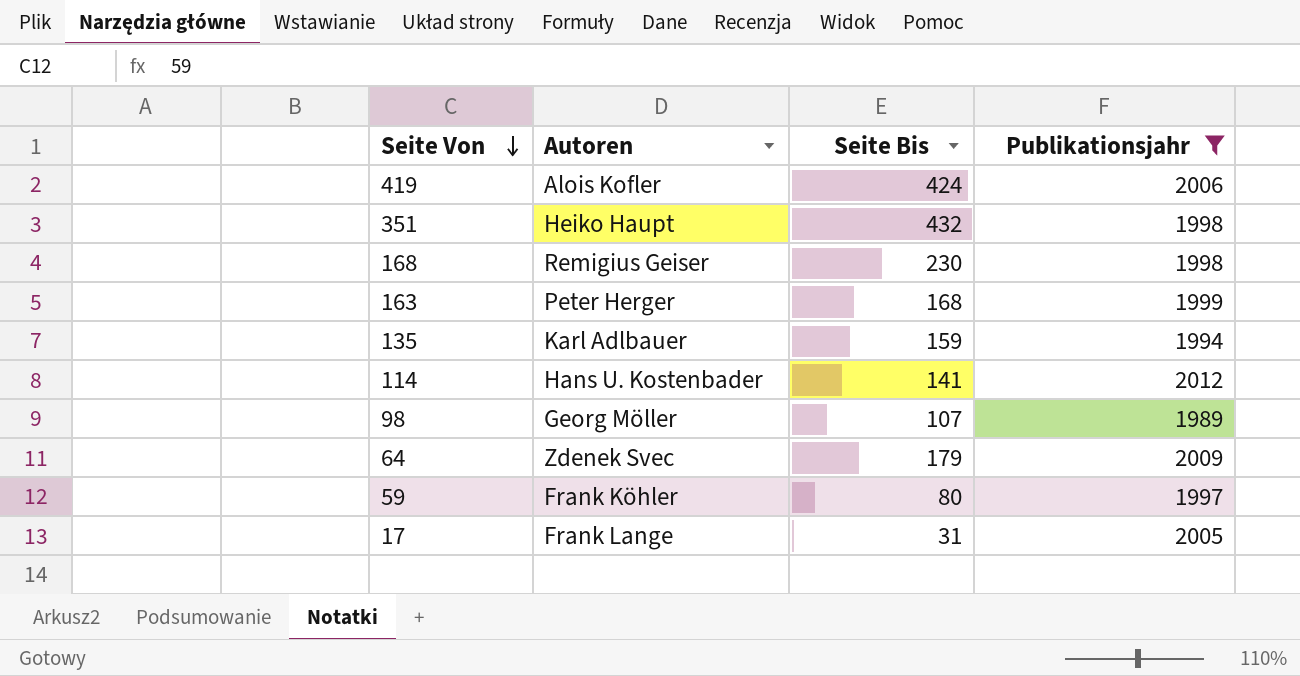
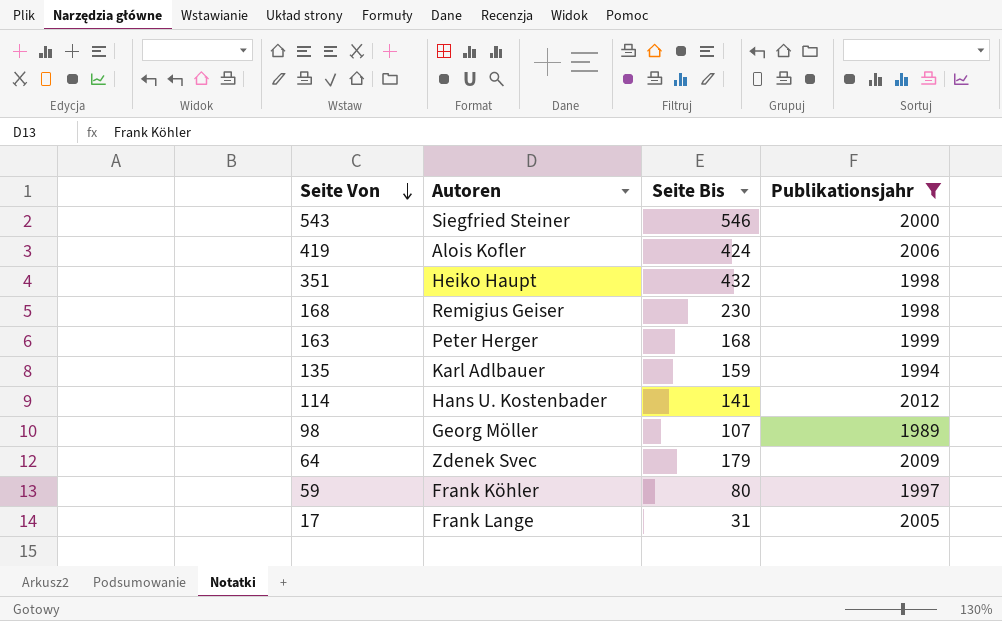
row 543: none -> Siegfried Steiner | 546 | 2000

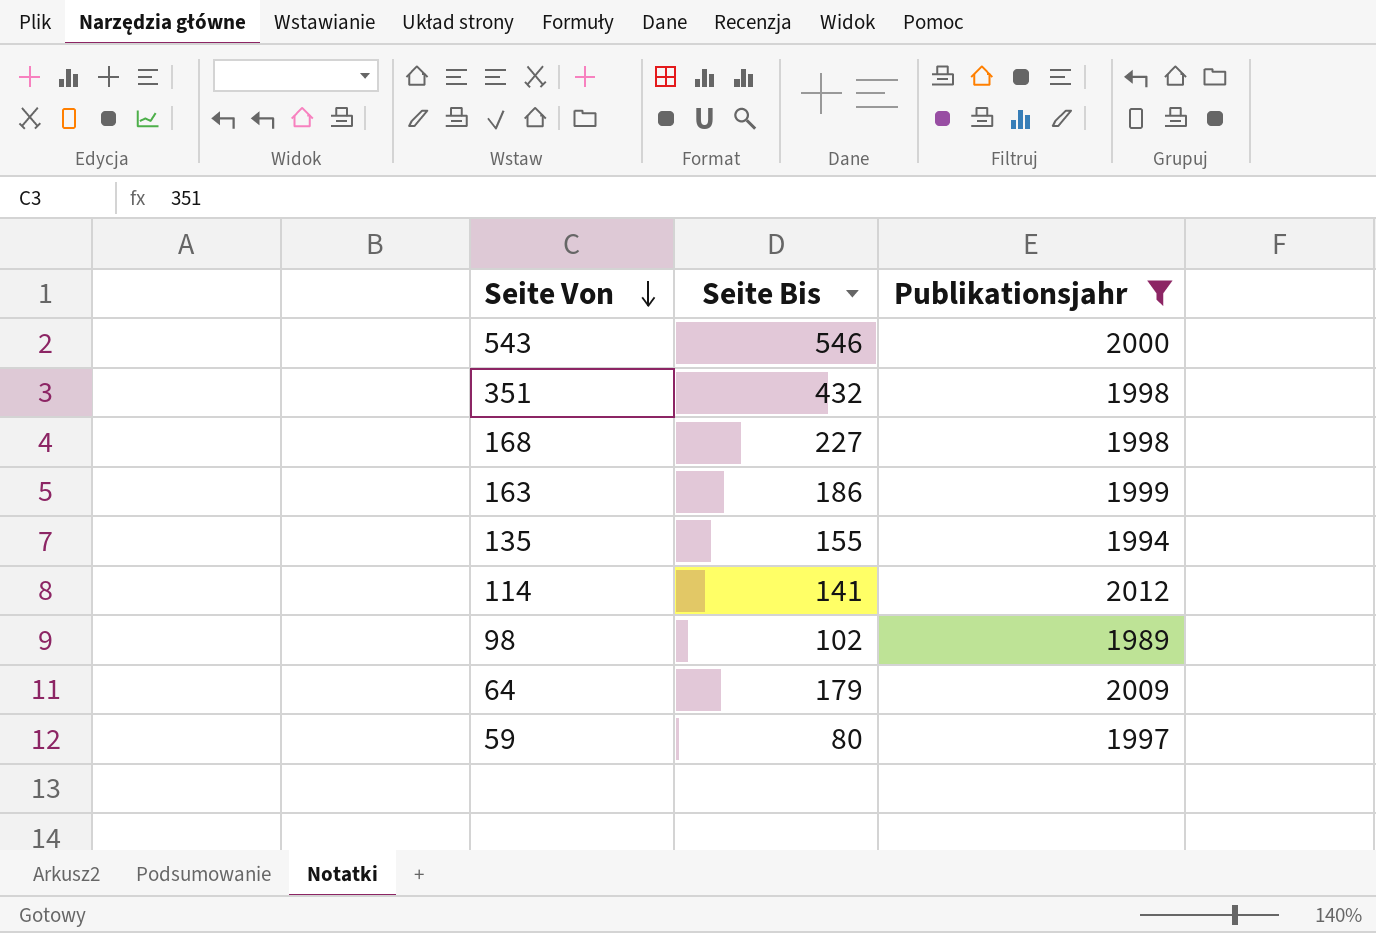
column Autoren | position: 2 -> none
row 419: Alois Kofler | 424 | 2006 -> none
row 17: Frank Lange | 31 | 2005 -> none
168 | Seite Bis: 230 -> 227
163 | Seite Bis: 168 -> 186
135 | Seite Bis: 159 -> 155
98 | Seite Bis: 107 -> 102

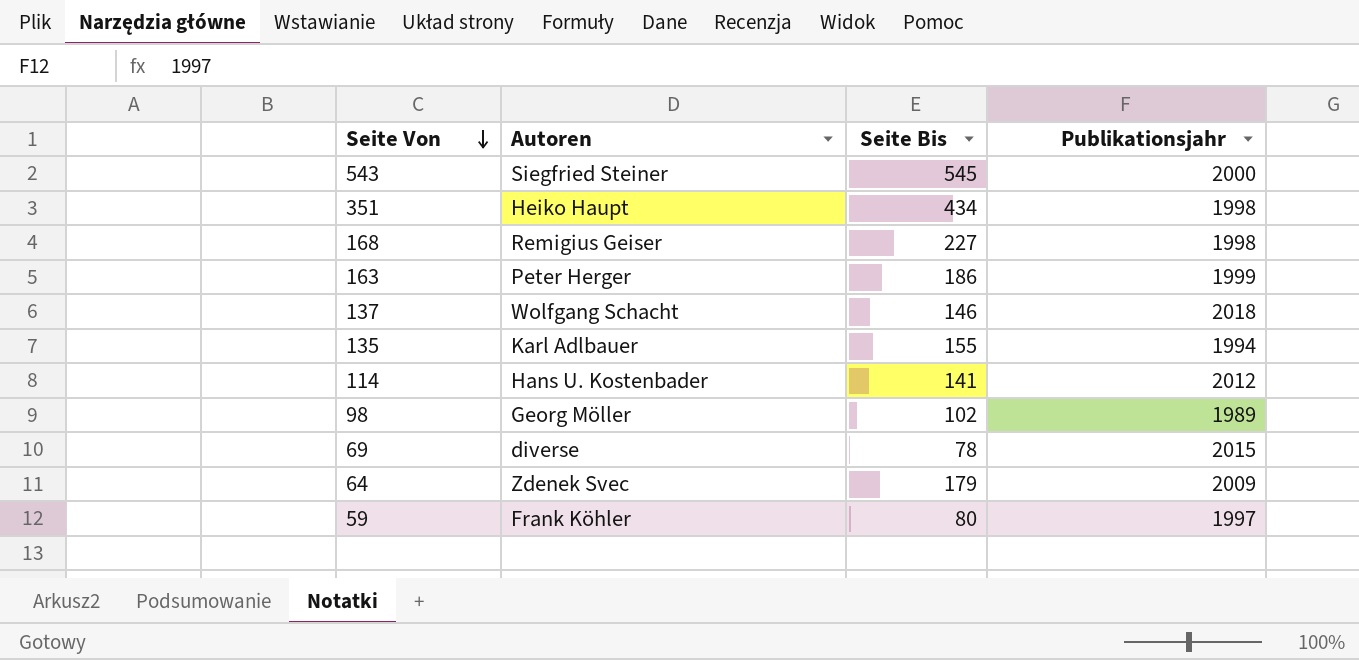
filter: Publikationsjahr <= 2012 -> none
column Autoren | position: none -> 2
543 | Seite Bis: 546 -> 545
351 | Seite Bis: 432 -> 434

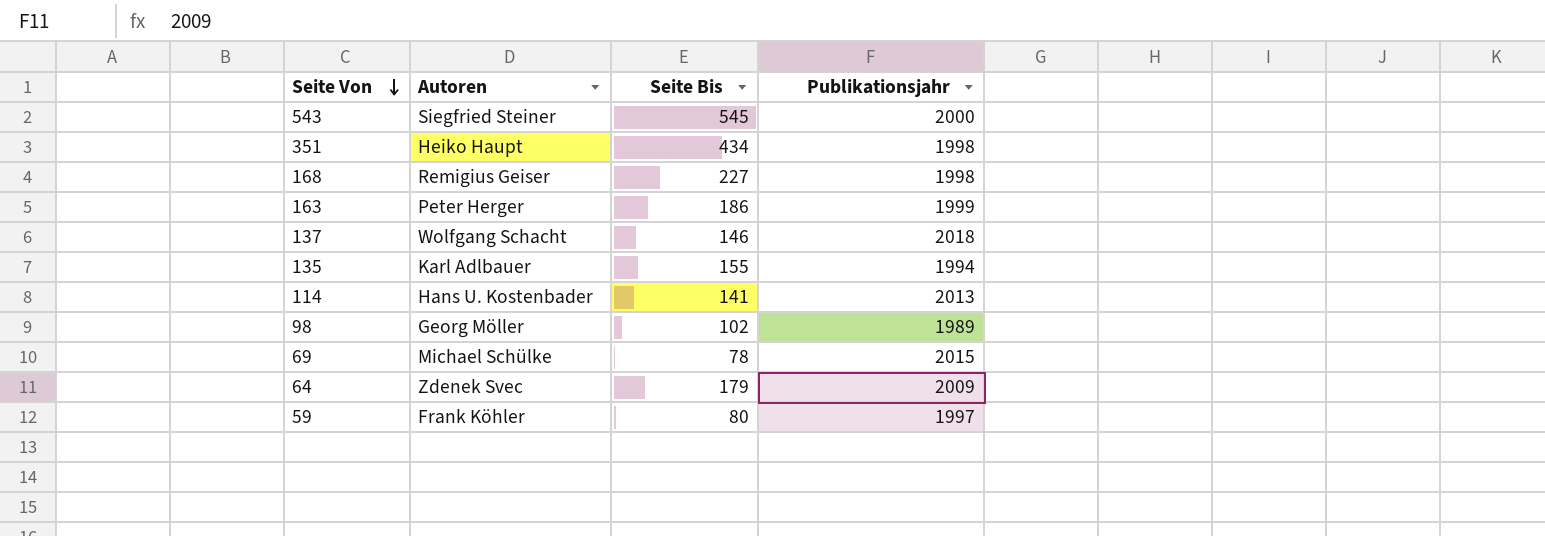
114 | Publikationsjahr: 2012 -> 2013
69 | Autoren: diverse -> Michael Schülke

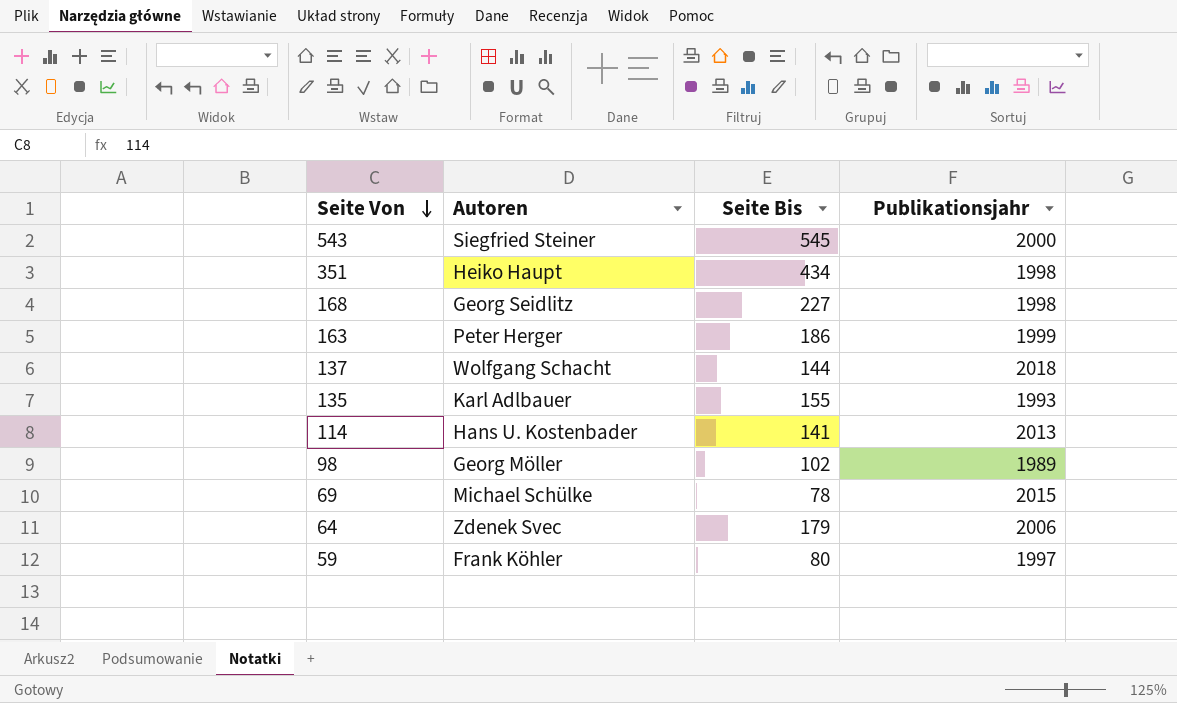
168 | Autoren: Remigius Geiser -> Georg Seidlitz
137 | Seite Bis: 146 -> 144
135 | Publikationsjahr: 1994 -> 1993
64 | Publikationsjahr: 2009 -> 2006

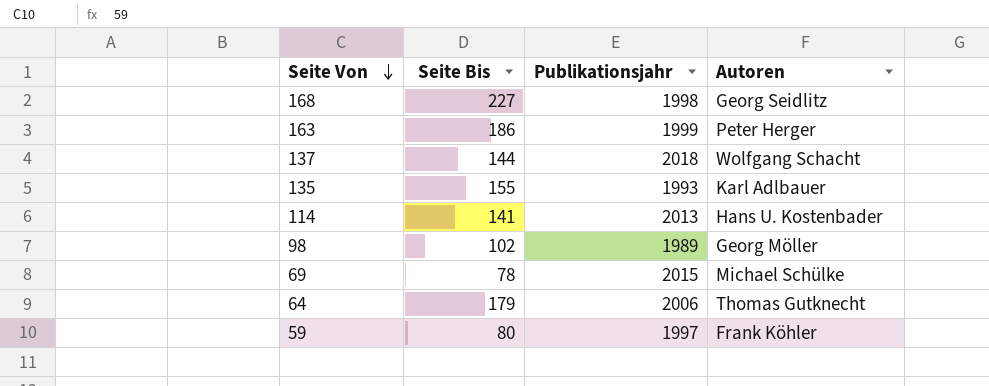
column Autoren | position: 2 -> 4
row 543: Siegfried Steiner | 545 | 2000 -> none
row 351: Heiko Haupt | 434 | 1998 -> none
64 | Autoren: Zdenek Svec -> Thomas Gutknecht

